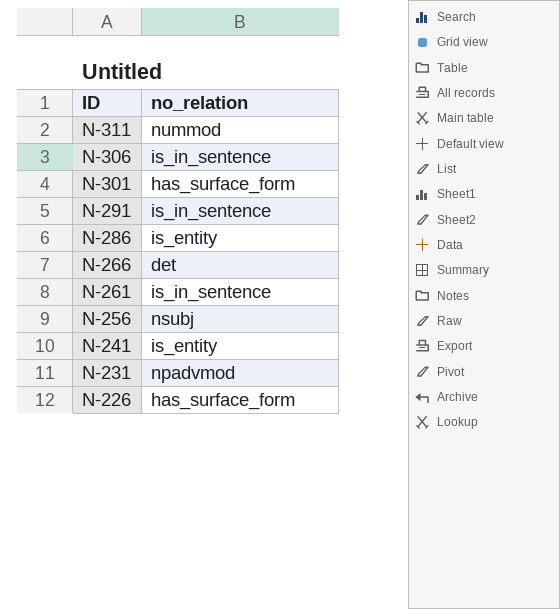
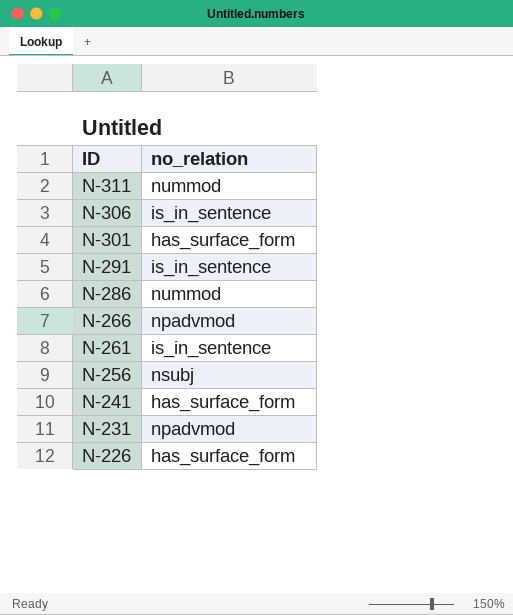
N-286 | no_relation: is_entity -> nummod
N-266 | no_relation: det -> npadvmod
N-241 | no_relation: is_entity -> has_surface_form

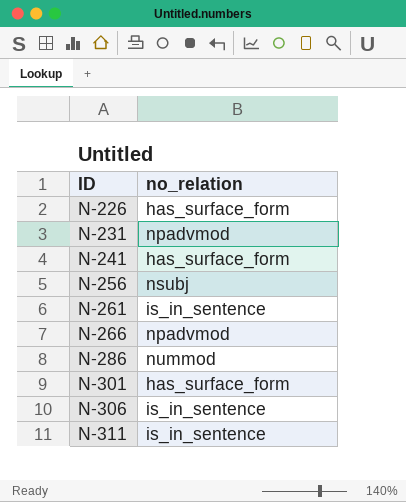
row order: ID descending -> ID ascending
row N-291: is_in_sentence -> none
N-311 | no_relation: nummod -> is_in_sentence

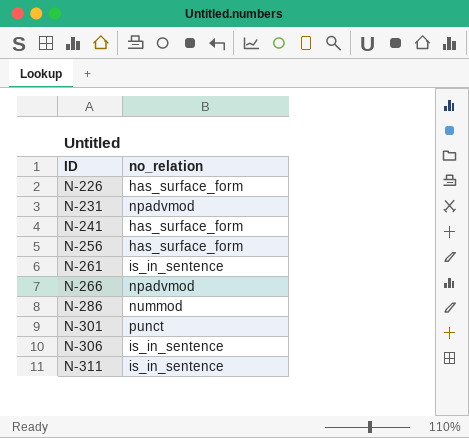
N-256 | no_relation: nsubj -> has_surface_form
N-301 | no_relation: has_surface_form -> punct

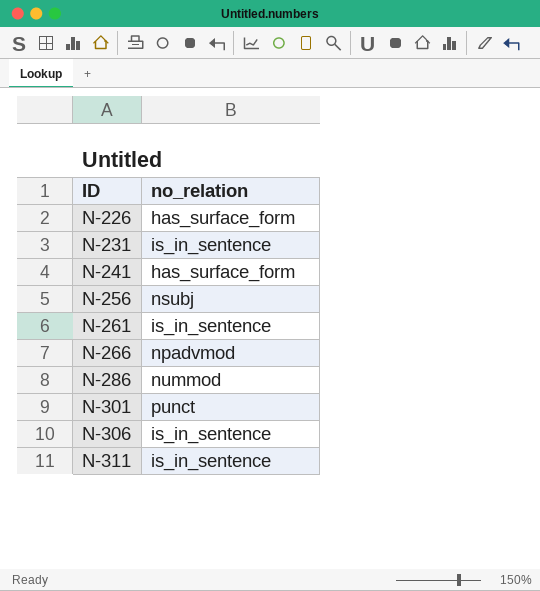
N-231 | no_relation: npadvmod -> is_in_sentence
N-256 | no_relation: has_surface_form -> nsubj

